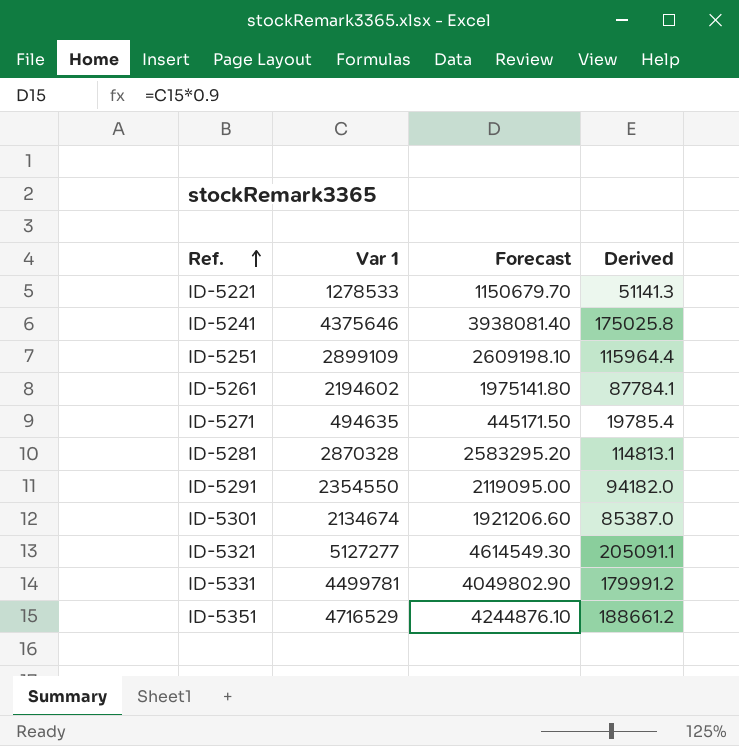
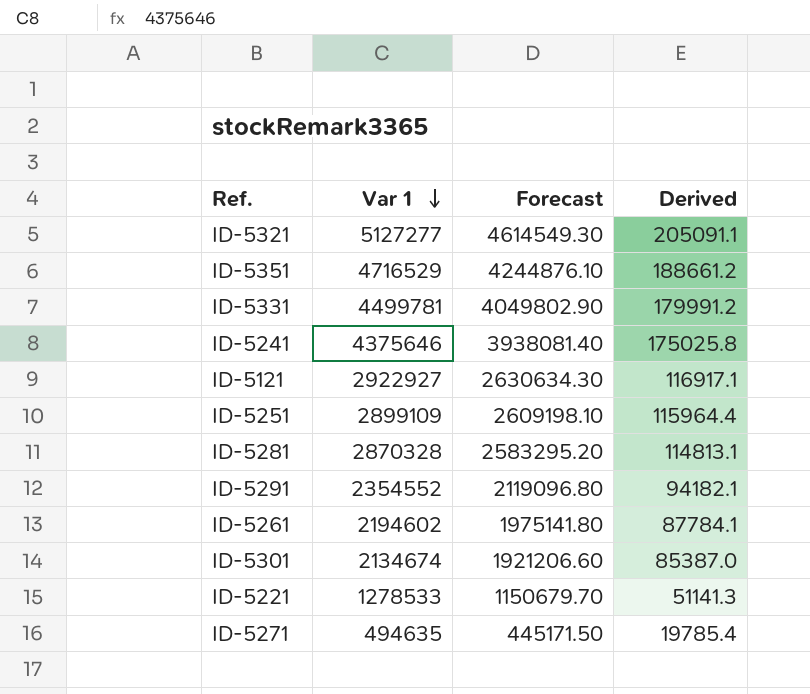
row order: Ref. ascending -> Var 1 descending
row ID-5121: none -> 2922927 | 2630634.30 | 116917.1
ID-5291 | Var 1: 2354550 -> 2354552
ID-5291 | Forecast: 2119095.00 -> 2119096.80
ID-5291 | Derived: 94182.0 -> 94182.1

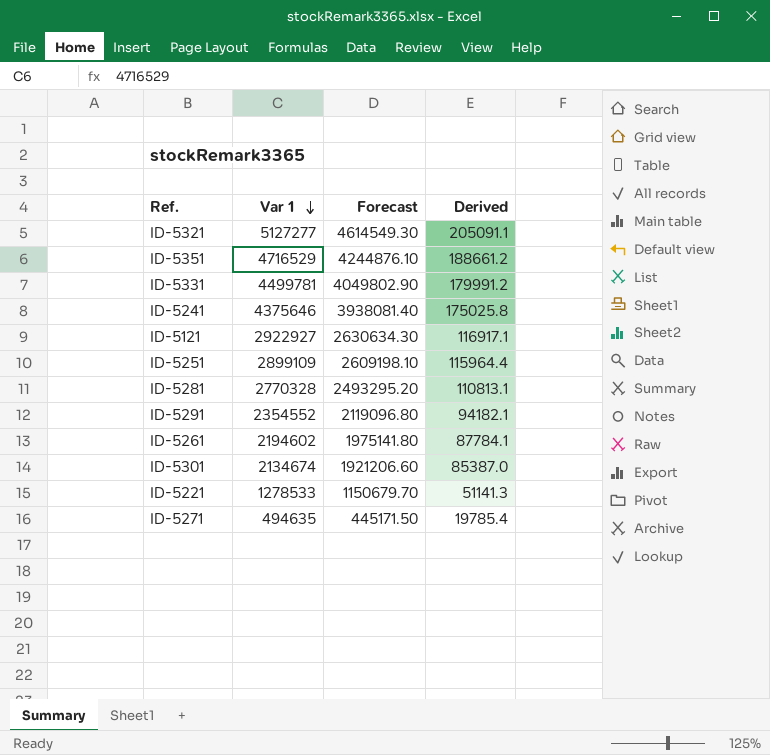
ID-5281 | Var 1: 2870328 -> 2770328
ID-5281 | Forecast: 2583295.20 -> 2493295.20
ID-5281 | Derived: 114813.1 -> 110813.1

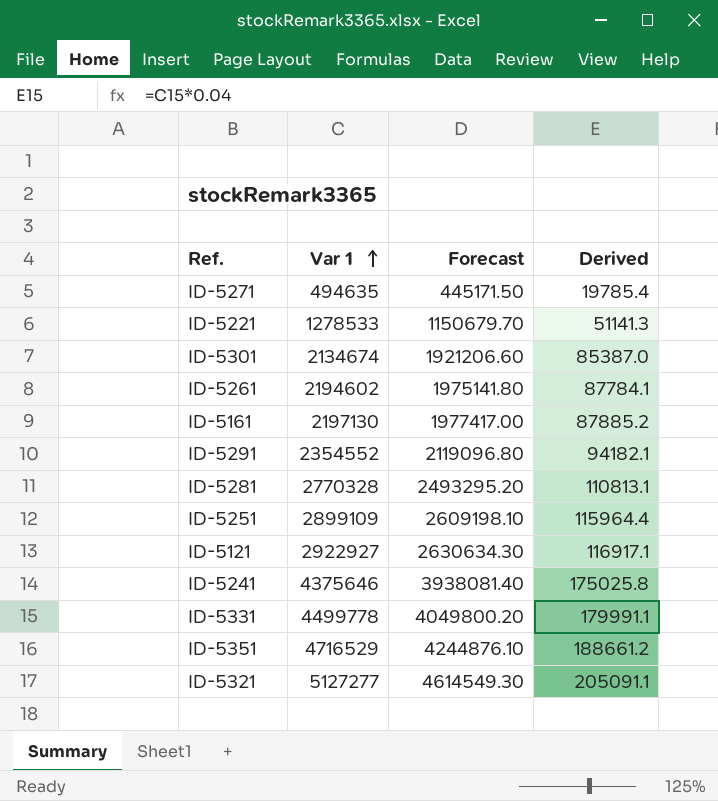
row order: Var 1 descending -> Var 1 ascending
row ID-5161: none -> 2197130 | 1977417.00 | 87885.2
ID-5331 | Var 1: 4499781 -> 4499778
ID-5331 | Forecast: 4049802.90 -> 4049800.20
ID-5331 | Derived: 179991.2 -> 179991.1

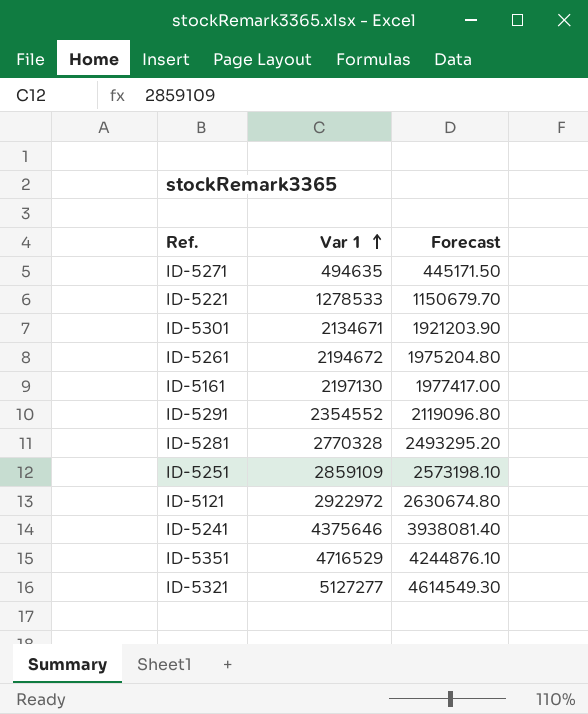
column Derived | formula: [Var 1] * 0.04 -> none
row ID-5331: 4499778 | 4049800.20 | 179991.1 -> none
ID-5301 | Var 1: 2134674 -> 2134671
ID-5301 | Forecast: 1921206.60 -> 1921203.90
ID-5261 | Var 1: 2194602 -> 2194672
ID-5261 | Forecast: 1975141.80 -> 1975204.80
ID-5251 | Var 1: 2899109 -> 2859109
ID-5251 | Forecast: 2609198.10 -> 2573198.10
ID-5121 | Var 1: 2922927 -> 2922972
ID-5121 | Forecast: 2630634.30 -> 2630674.80

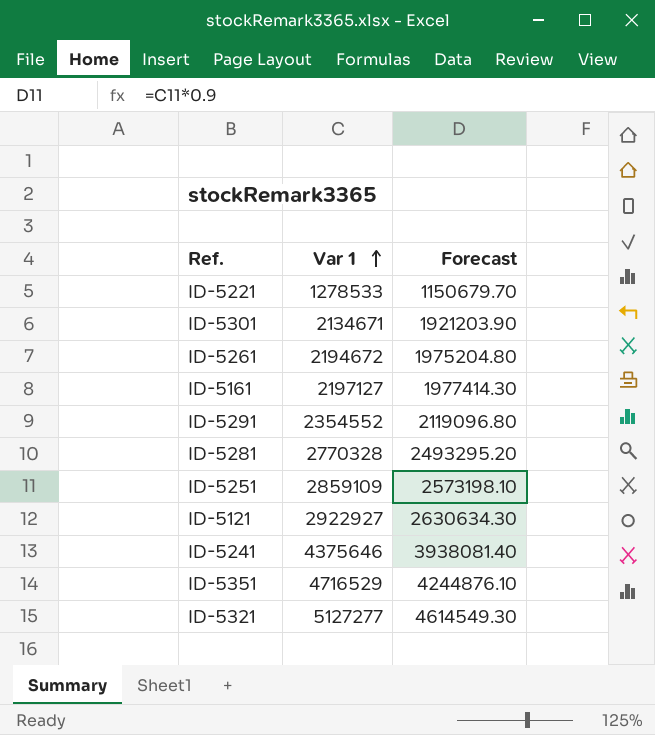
row ID-5271: 494635 | 445171.50 -> none
ID-5161 | Var 1: 2197130 -> 2197127
ID-5161 | Forecast: 1977417.00 -> 1977414.30
ID-5121 | Var 1: 2922972 -> 2922927
ID-5121 | Forecast: 2630674.80 -> 2630634.30

